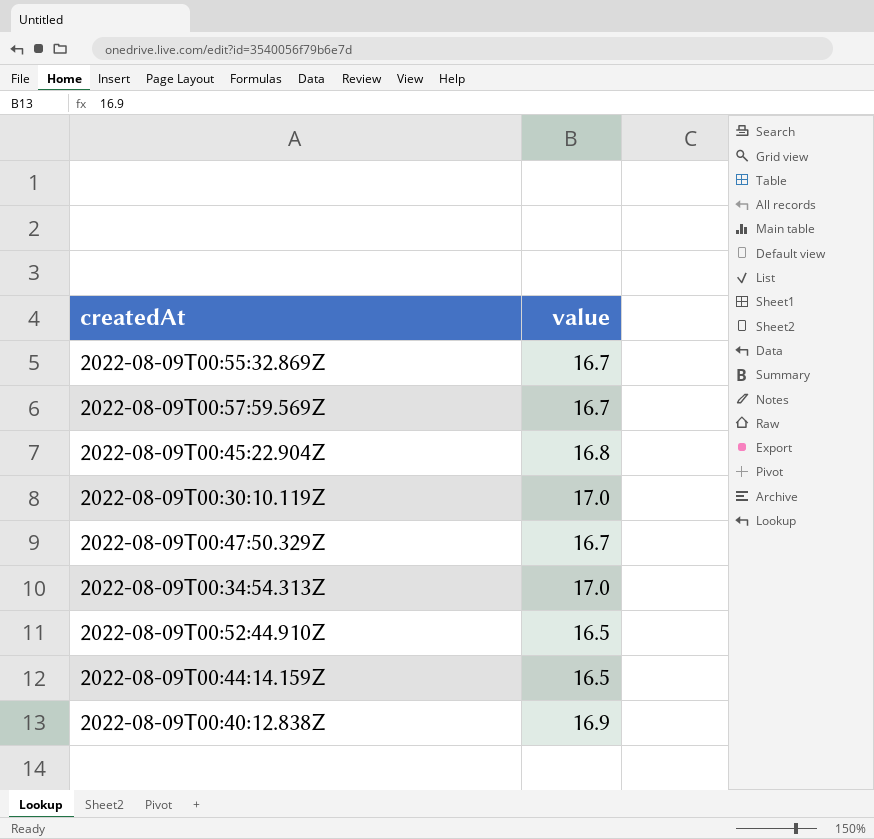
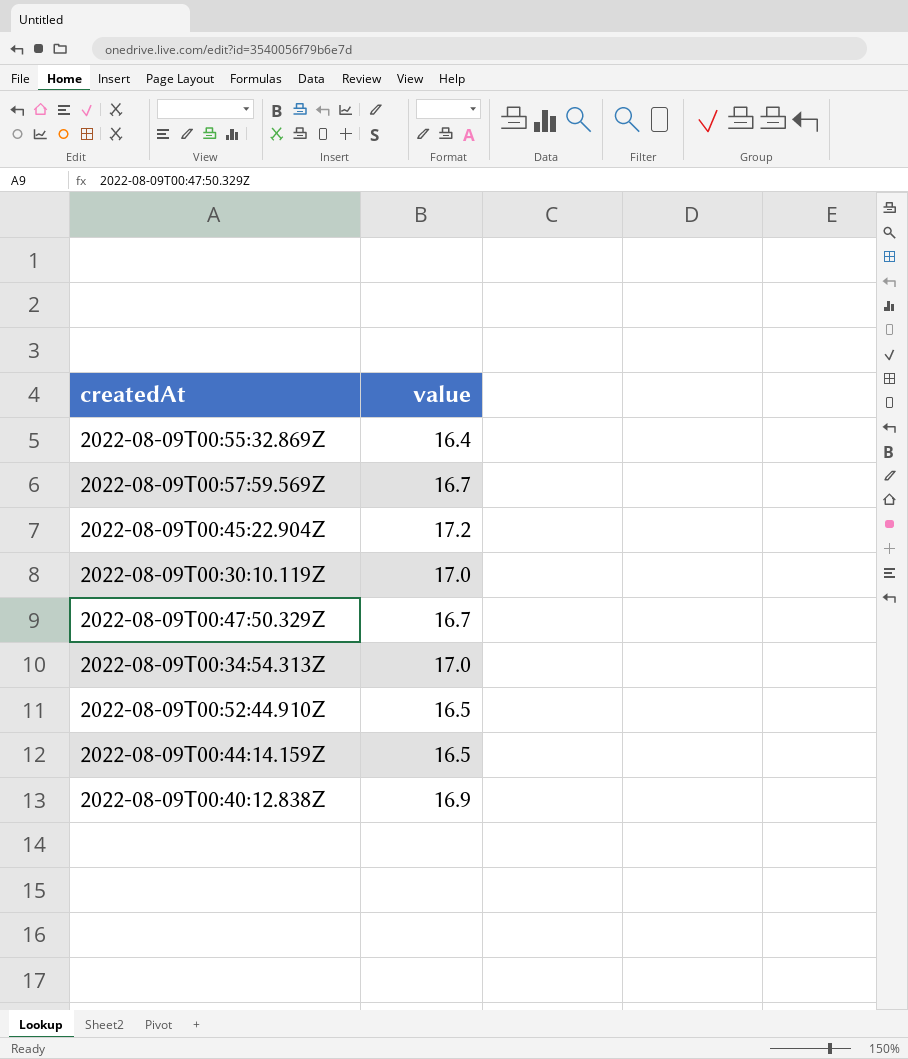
2022-08-09T00:55:32.869Z | value: 16.7 -> 16.4
2022-08-09T00:45:22.904Z | value: 16.8 -> 17.2

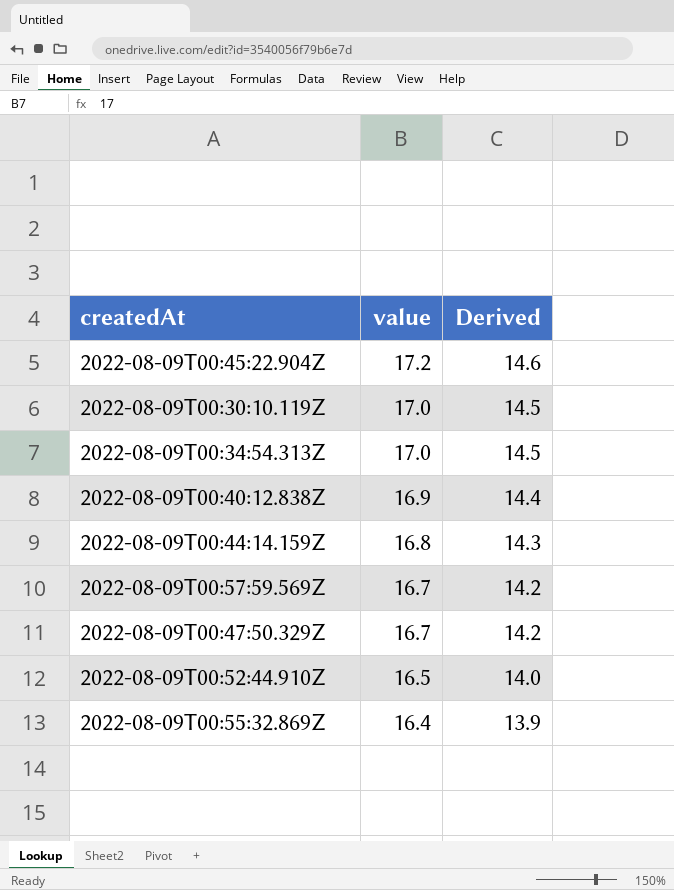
row order: none -> value descending
column Derived | formula: none -> [value] * 0.85
2022-08-09T00:44:14.159Z | value: 16.5 -> 16.8

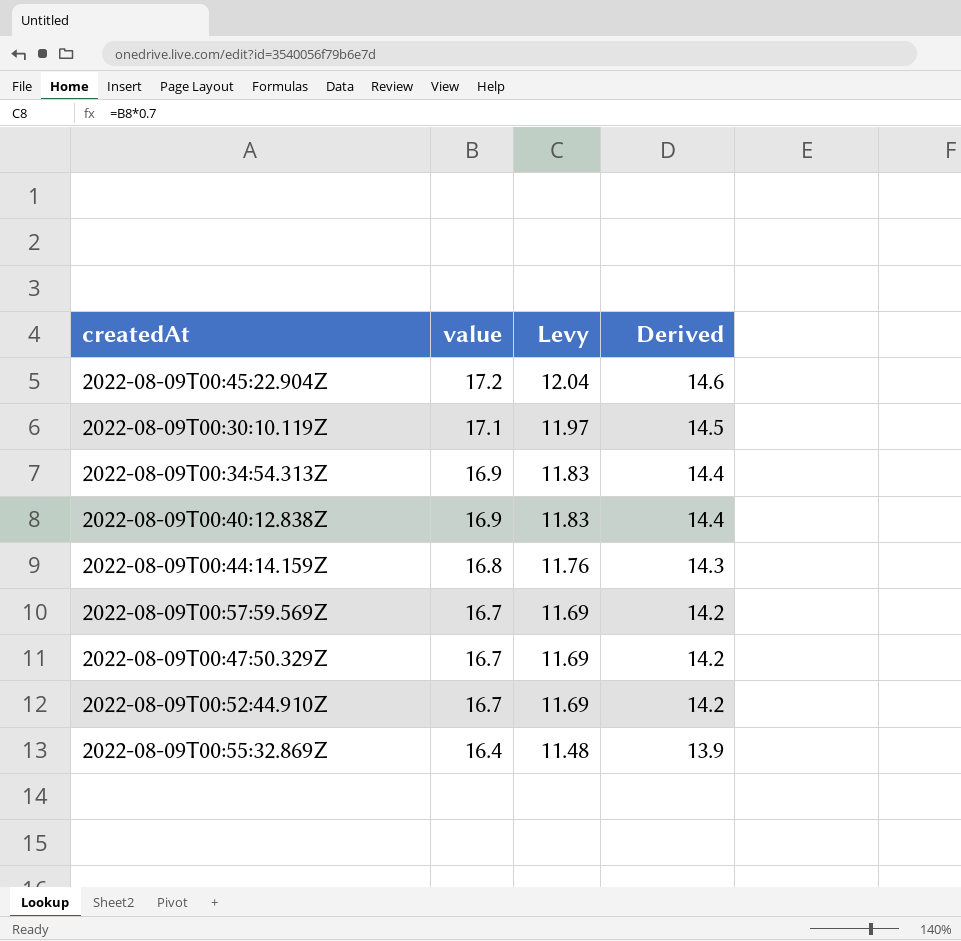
column Levy | formula: none -> [value] * 0.7
2022-08-09T00:30:10.119Z | value: 17.0 -> 17.1
2022-08-09T00:34:54.313Z | value: 17.0 -> 16.9
2022-08-09T00:34:54.313Z | Derived: 14.5 -> 14.4
2022-08-09T00:52:44.910Z | value: 16.5 -> 16.7
2022-08-09T00:52:44.910Z | Derived: 14.0 -> 14.2

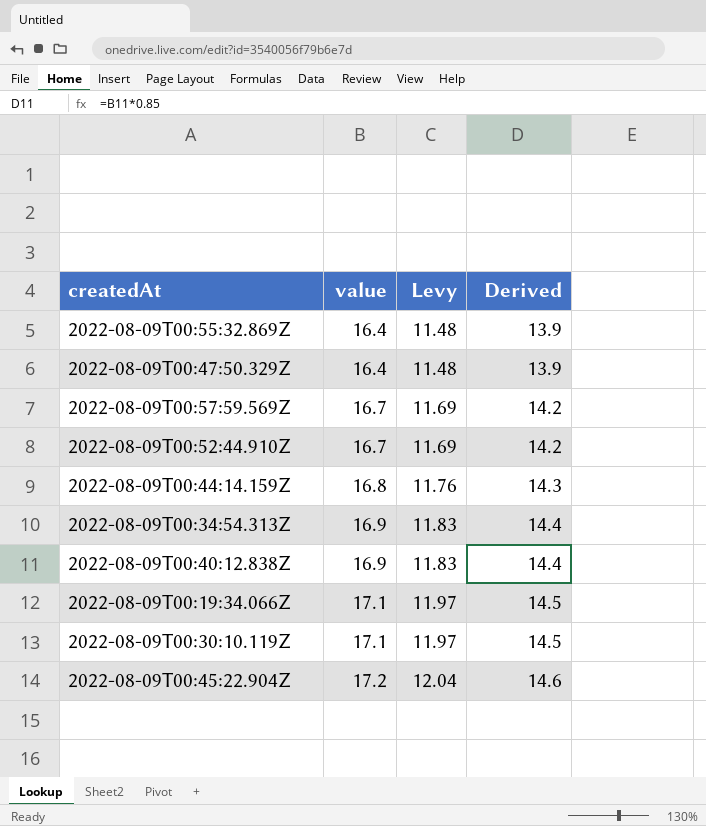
row order: value descending -> value ascending
2022-08-09T00:47:50.329Z | value: 16.7 -> 16.4
2022-08-09T00:47:50.329Z | Levy: 11.69 -> 11.48
2022-08-09T00:47:50.329Z | Derived: 14.2 -> 13.9
row 2022-08-09T00:19:34.066Z: none -> 17.1 | 11.97 | 14.5

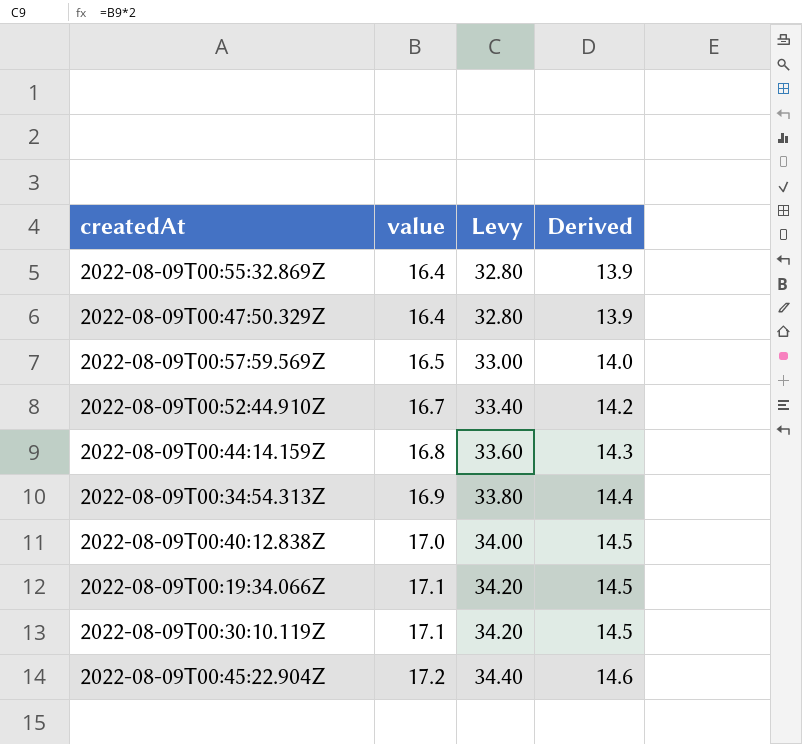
column Levy | formula: [value] * 0.7 -> [value] * 2
2022-08-09T00:57:59.569Z | value: 16.7 -> 16.5
2022-08-09T00:57:59.569Z | Derived: 14.2 -> 14.0
2022-08-09T00:40:12.838Z | value: 16.9 -> 17.0
2022-08-09T00:40:12.838Z | Derived: 14.4 -> 14.5

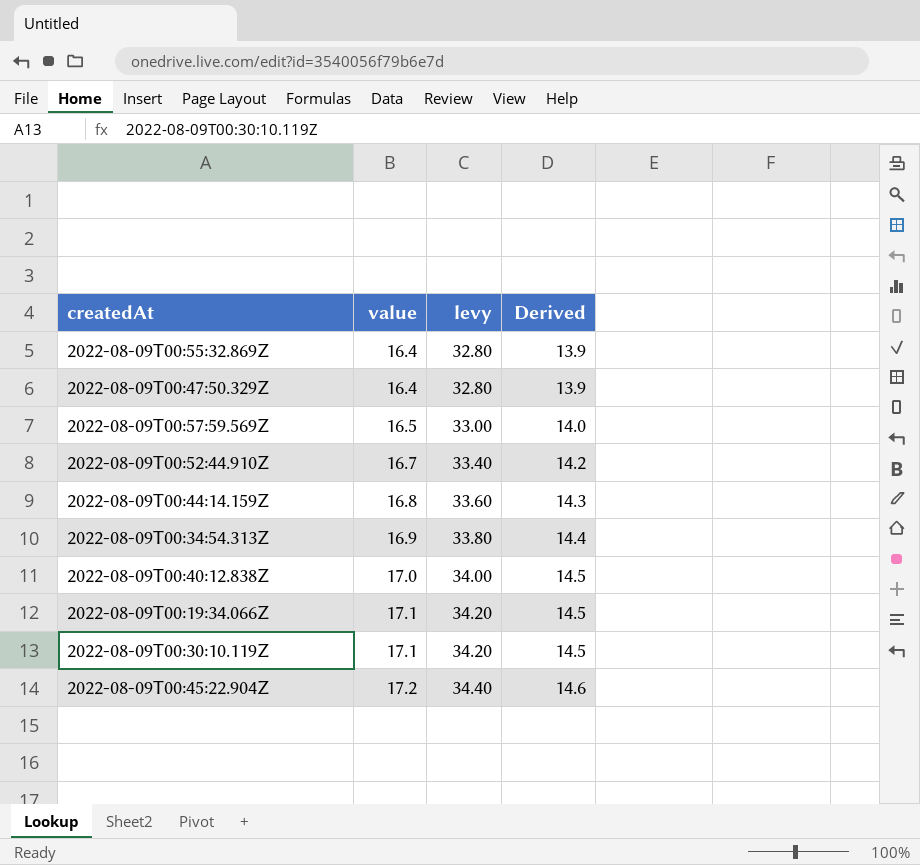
column name: Levy -> levy

